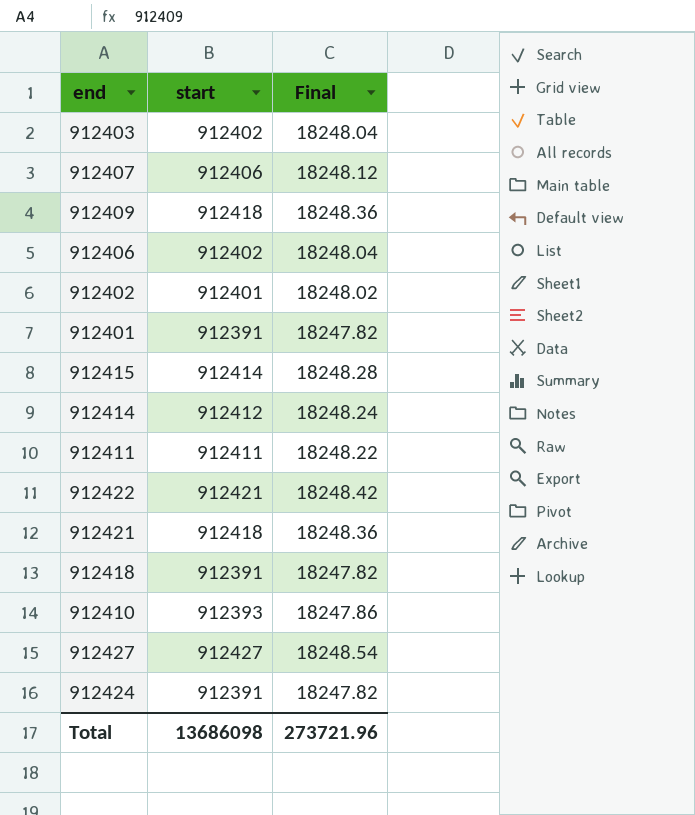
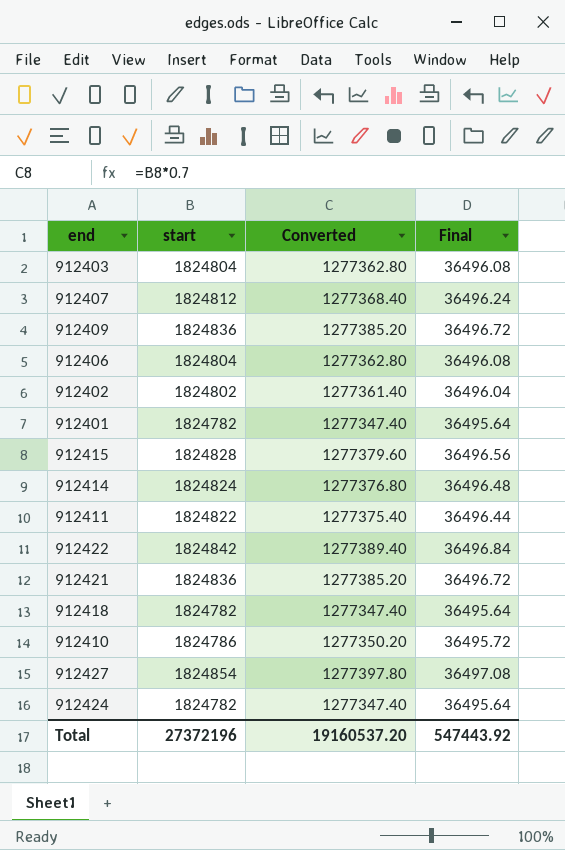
column Converted | formula: none -> [start] * 0.7
912403 | start: 912402 -> 1824804
912403 | Final: 18248.04 -> 36496.08
912407 | start: 912406 -> 1824812
912407 | Final: 18248.12 -> 36496.24
912409 | start: 912418 -> 1824836
912409 | Final: 18248.36 -> 36496.72
912406 | start: 912402 -> 1824804
912406 | Final: 18248.04 -> 36496.08
912402 | start: 912401 -> 1824802
912402 | Final: 18248.02 -> 36496.04
912401 | start: 912391 -> 1824782
912401 | Final: 18247.82 -> 36495.64
912415 | start: 912414 -> 1824828
912415 | Final: 18248.28 -> 36496.56
912414 | start: 912412 -> 1824824
912414 | Final: 18248.24 -> 36496.48
912411 | start: 912411 -> 1824822
912411 | Final: 18248.22 -> 36496.44
912422 | start: 912421 -> 1824842
912422 | Final: 18248.42 -> 36496.84
912421 | start: 912418 -> 1824836
912421 | Final: 18248.36 -> 36496.72
912418 | start: 912391 -> 1824782
912418 | Final: 18247.82 -> 36495.64
912410 | start: 912393 -> 1824786
912410 | Final: 18247.86 -> 36495.72
912427 | start: 912427 -> 1824854
912427 | Final: 18248.54 -> 36497.08
912424 | start: 912391 -> 1824782
912424 | Final: 18247.82 -> 36495.64
Total | start: 13686098 -> 27372196
Total | Final: 273721.96 -> 547443.92

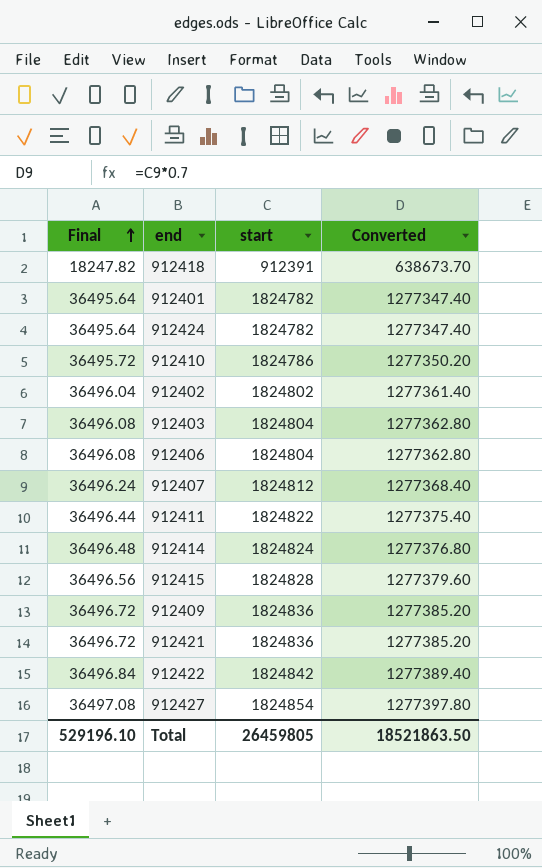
row order: none -> Final ascending
column Final | position: 4 -> 1
912418 | Final: 36495.64 -> 18247.82
912418 | start: 1824782 -> 912391
912418 | Converted: 1277347.40 -> 638673.70
Total | Final: 547443.92 -> 529196.10
Total | start: 27372196 -> 26459805
Total | Converted: 19160537.20 -> 18521863.50

